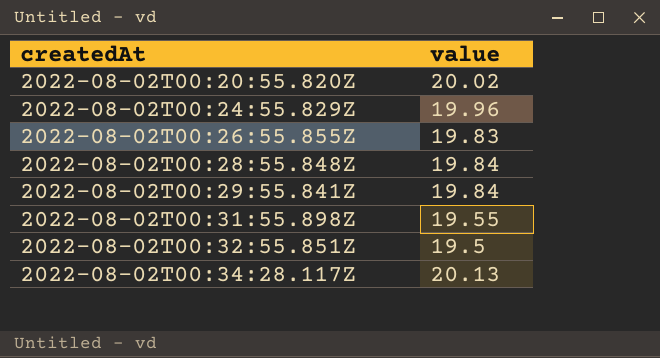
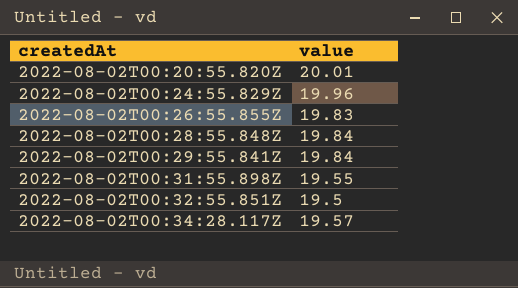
2022-08-02T00:20:55.820Z | value: 20.02 -> 20.01
2022-08-02T00:34:28.117Z | value: 20.13 -> 19.57

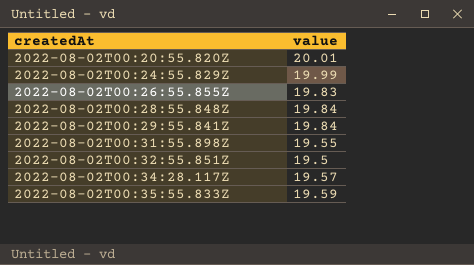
2022-08-02T00:24:55.829Z | value: 19.96 -> 19.99
row 2022-08-02T00:35:55.833Z: none -> 19.59

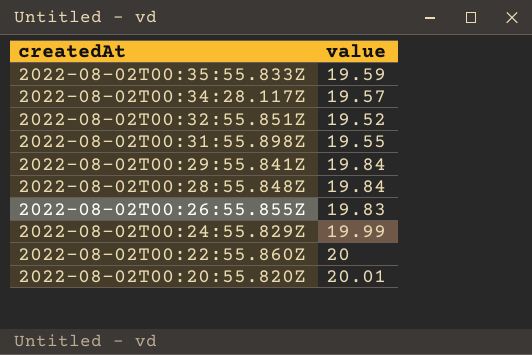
row order: createdAt ascending -> createdAt descending
2022-08-02T00:32:55.851Z | value: 19.5 -> 19.52
row 2022-08-02T00:22:55.860Z: none -> 20

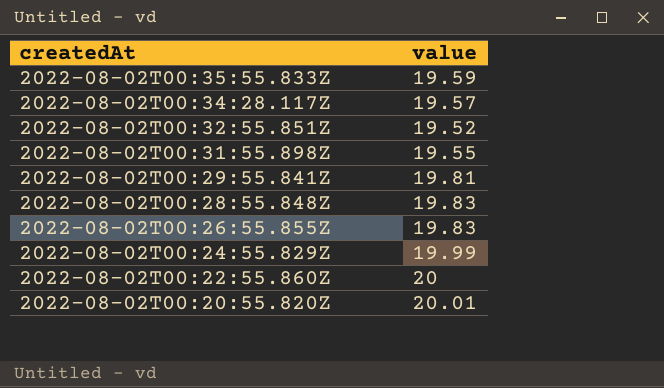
2022-08-02T00:29:55.841Z | value: 19.84 -> 19.81
2022-08-02T00:28:55.848Z | value: 19.84 -> 19.83

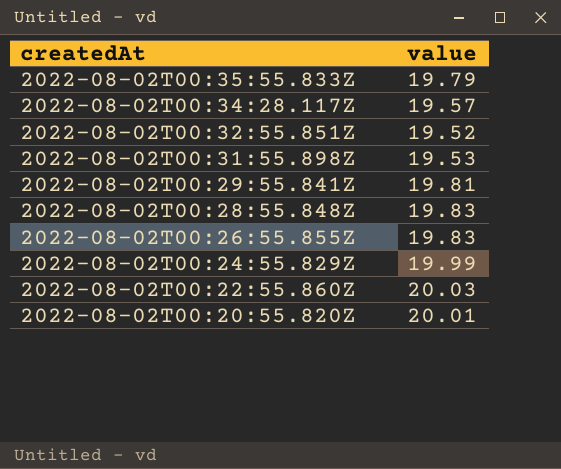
2022-08-02T00:35:55.833Z | value: 19.59 -> 19.79
2022-08-02T00:31:55.898Z | value: 19.55 -> 19.53
2022-08-02T00:22:55.860Z | value: 20 -> 20.03

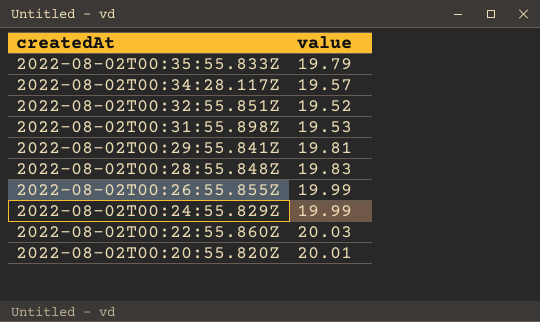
2022-08-02T00:26:55.855Z | value: 19.83 -> 19.99

